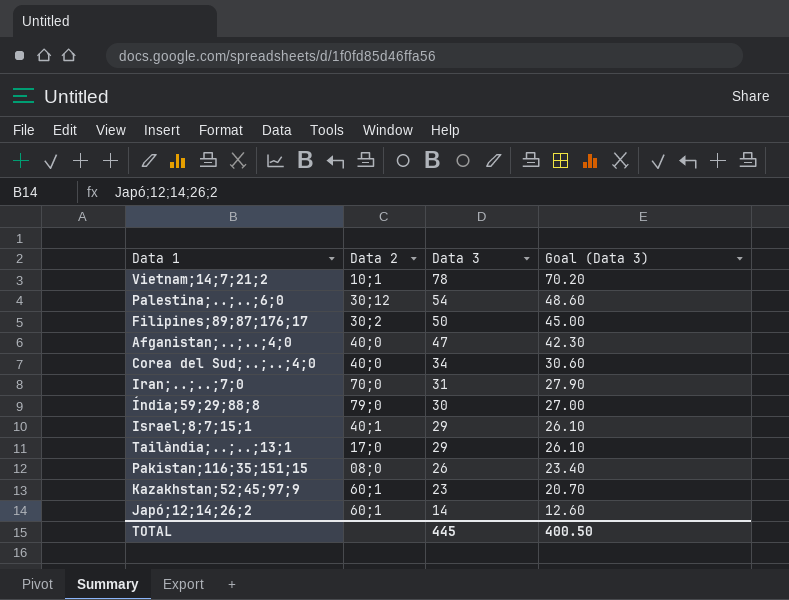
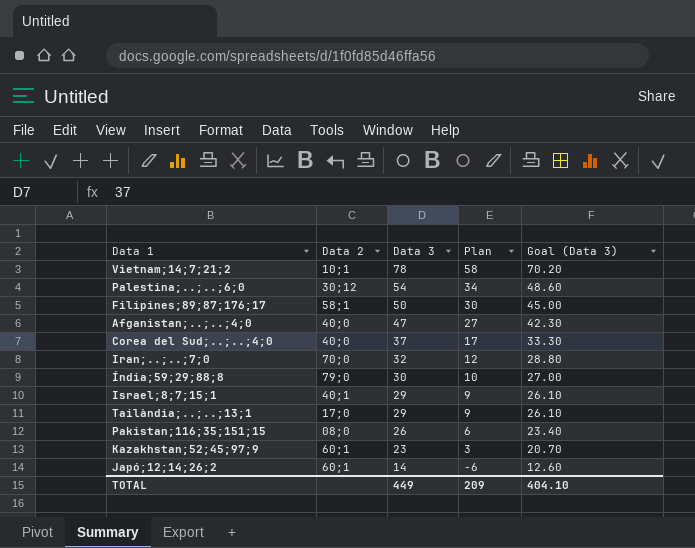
column Plan | formula: none -> [Data 3] - 20
Filipines;89;87;176;17 | Data 2: 30;2 -> 58;1
Corea del Sud;..;..;4;0 | Data 3: 34 -> 37
Corea del Sud;..;..;4;0 | Goal (Data 3): 30.60 -> 33.30
Iran;..;..;7;0 | Data 3: 31 -> 32
Iran;..;..;7;0 | Goal (Data 3): 27.90 -> 28.80
TOTAL | Data 3: 445 -> 449
TOTAL | Goal (Data 3): 400.50 -> 404.10

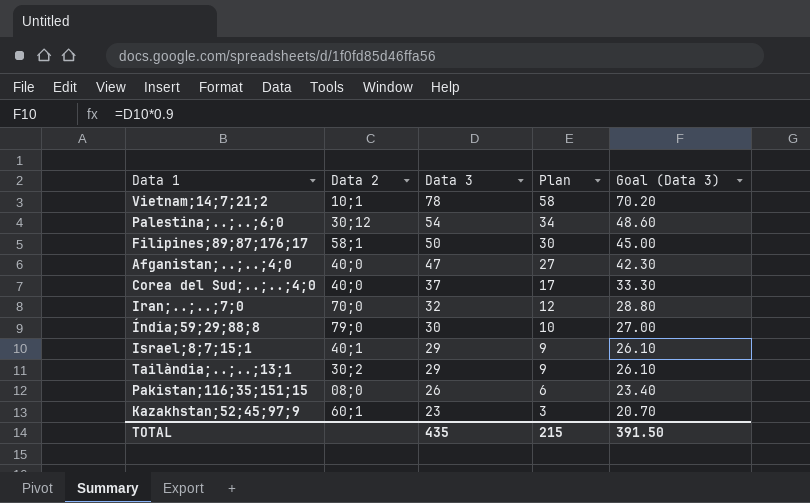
row Japó;12;14;26;2: 60;1 | 14 | -6 | 12.60 -> none
Tailàndia;..;..;13;1 | Data 2: 17;0 -> 30;2
TOTAL | Data 3: 449 -> 435
TOTAL | Plan: 209 -> 215
TOTAL | Goal (Data 3): 404.10 -> 391.50

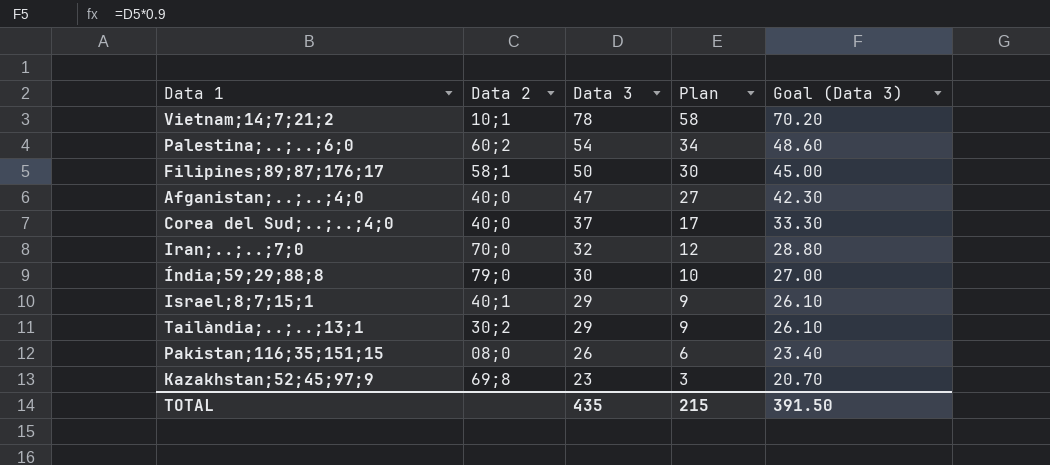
Palestina;..;..;6;0 | Data 2: 30;12 -> 60;2
Kazakhstan;52;45;97;9 | Data 2: 60;1 -> 69;8

